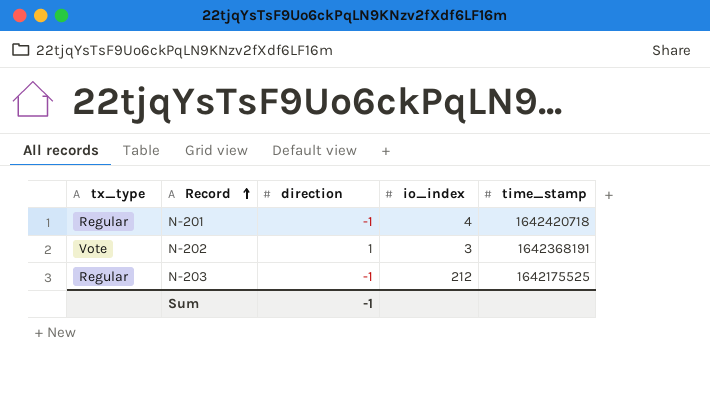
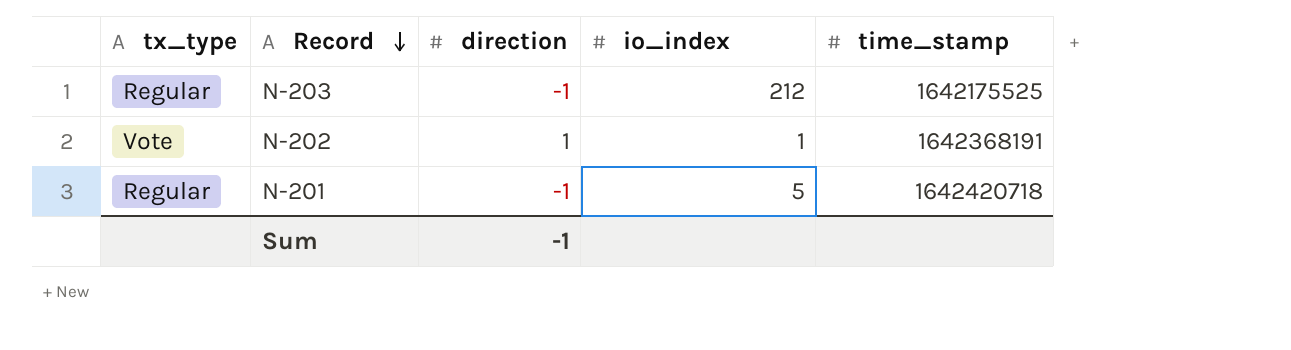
row order: Record ascending -> Record descending
N-202 | io_index: 3 -> 1
N-201 | io_index: 4 -> 5

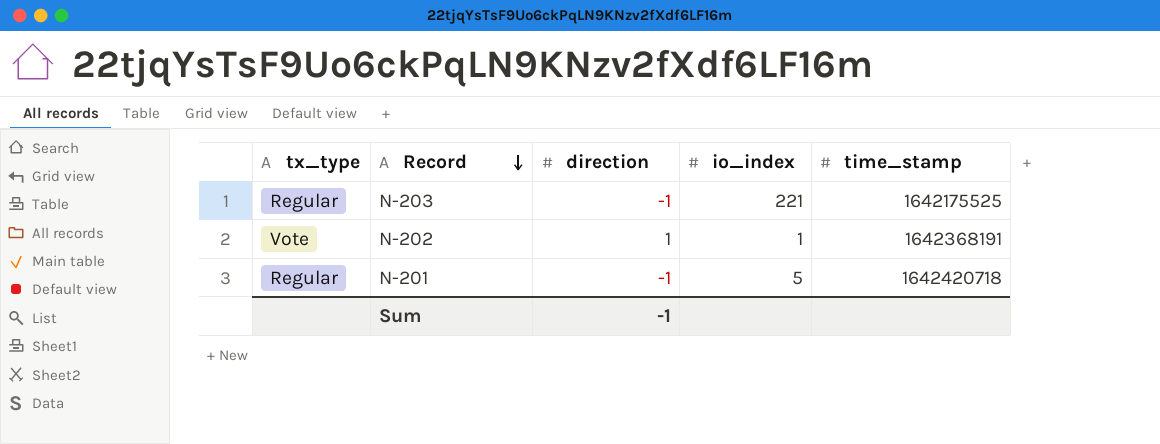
N-203 | io_index: 212 -> 221

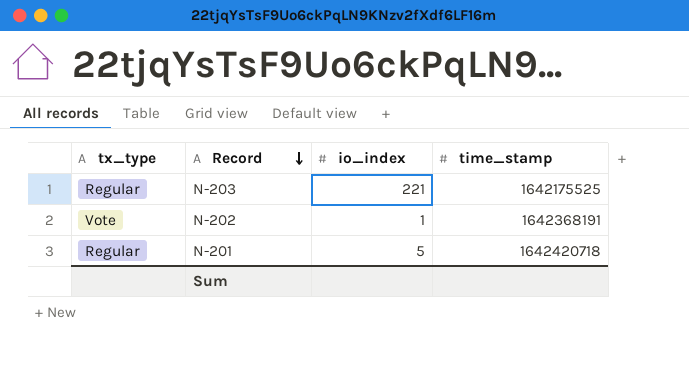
column direction | position: 3 -> none

